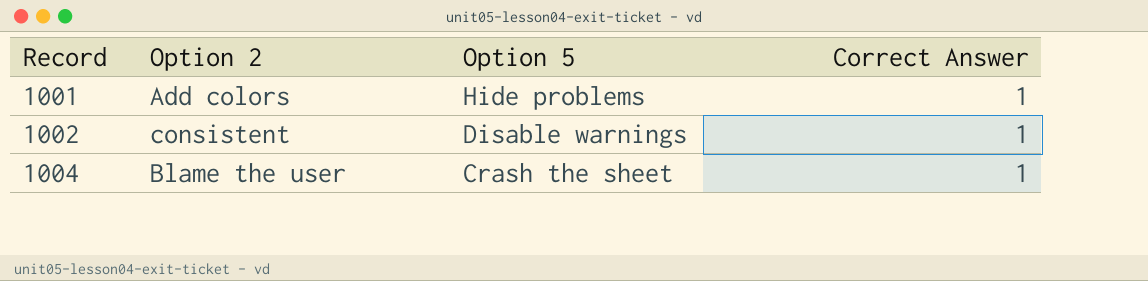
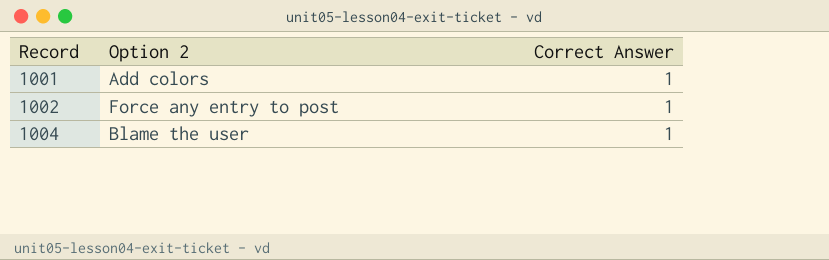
column Option 5 | position: 3 -> none
1002 | Option 2: consistent -> Force any entry to post

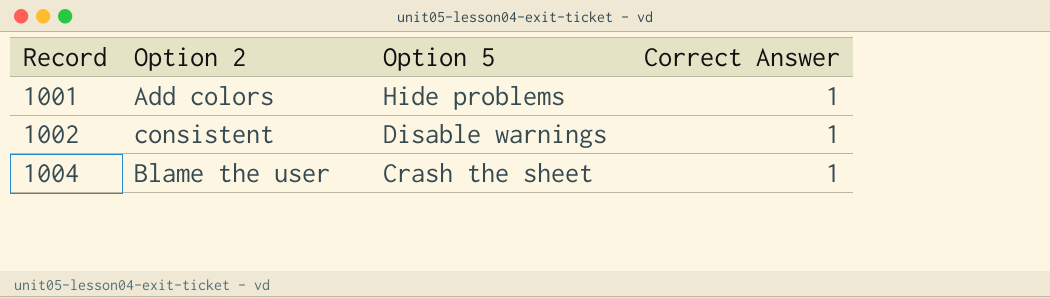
column Option 5 | position: none -> 3
1002 | Option 2: Force any entry to post -> consistent

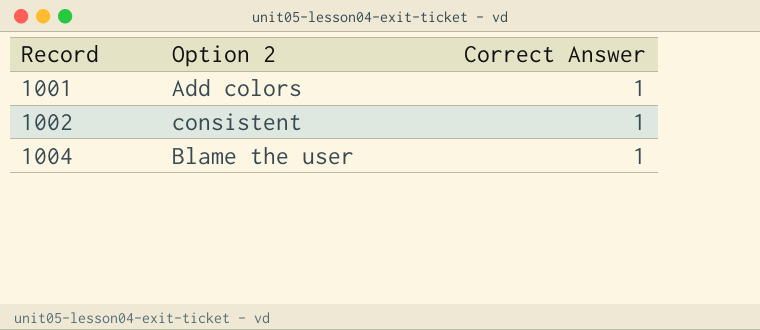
column Option 5 | position: 3 -> none

